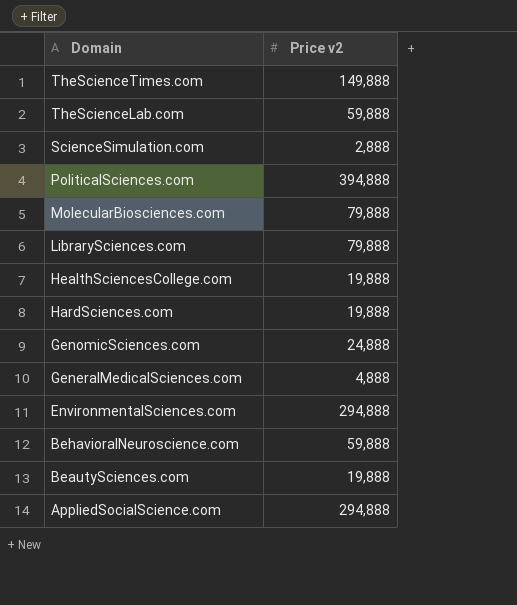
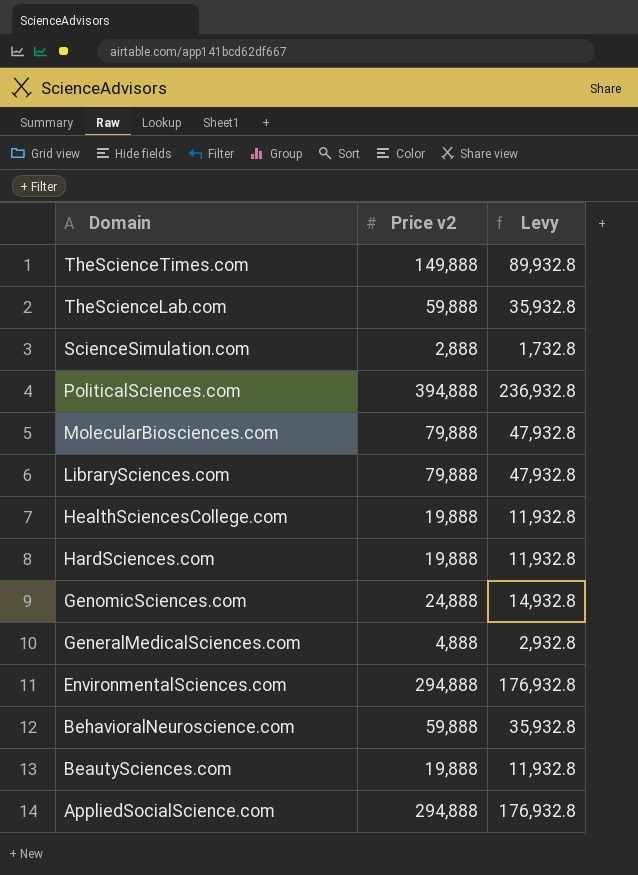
column Levy | formula: none -> [Price v2] * 0.6

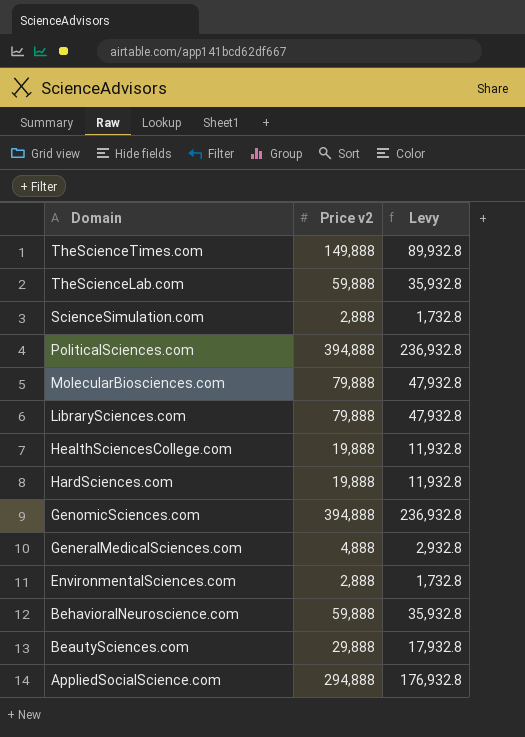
GenomicSciences.com | Price v2: 24,888 -> 394,888
GenomicSciences.com | Levy: 14,932.8 -> 236,932.8
EnvironmentalSciences.com | Price v2: 294,888 -> 2,888
EnvironmentalSciences.com | Levy: 176,932.8 -> 1,732.8
BeautySciences.com | Price v2: 19,888 -> 29,888
BeautySciences.com | Levy: 11,932.8 -> 17,932.8

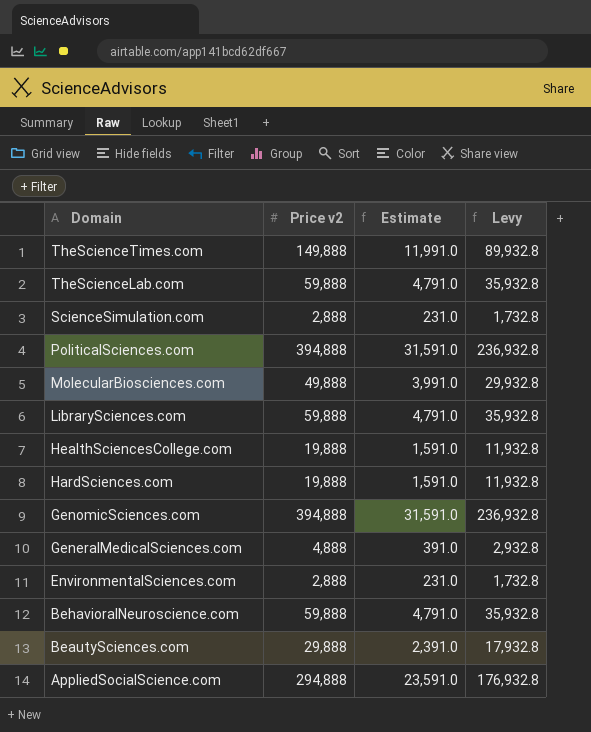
column Estimate | formula: none -> [Price v2] * 0.08
MolecularBiosciences.com | Price v2: 79,888 -> 49,888
MolecularBiosciences.com | Levy: 47,932.8 -> 29,932.8
LibrarySciences.com | Price v2: 79,888 -> 59,888
LibrarySciences.com | Levy: 47,932.8 -> 35,932.8

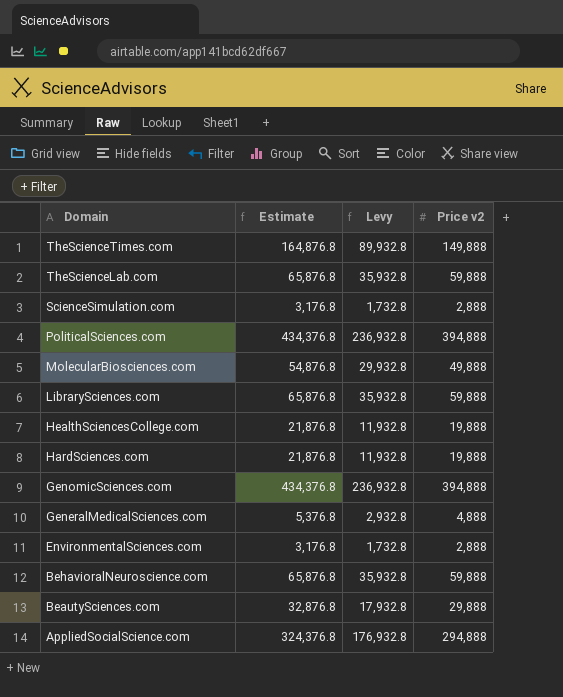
column Estimate | formula: [Price v2] * 0.08 -> [Price v2] * 1.1
column Price v2 | position: 2 -> 4

